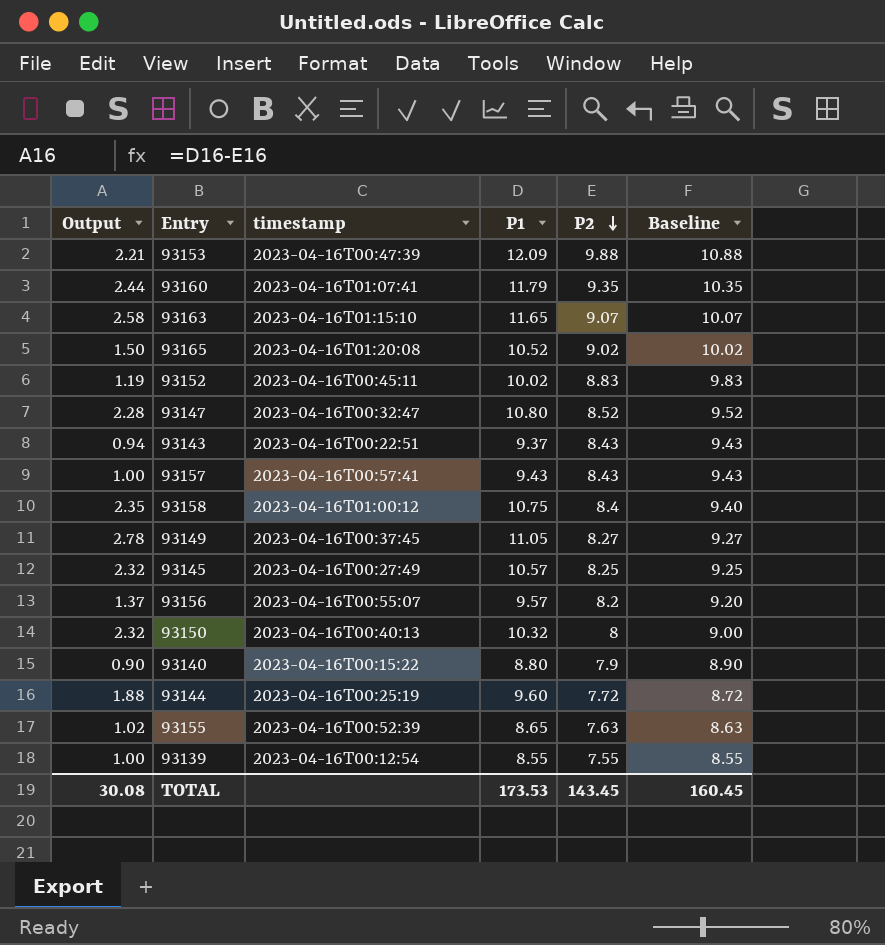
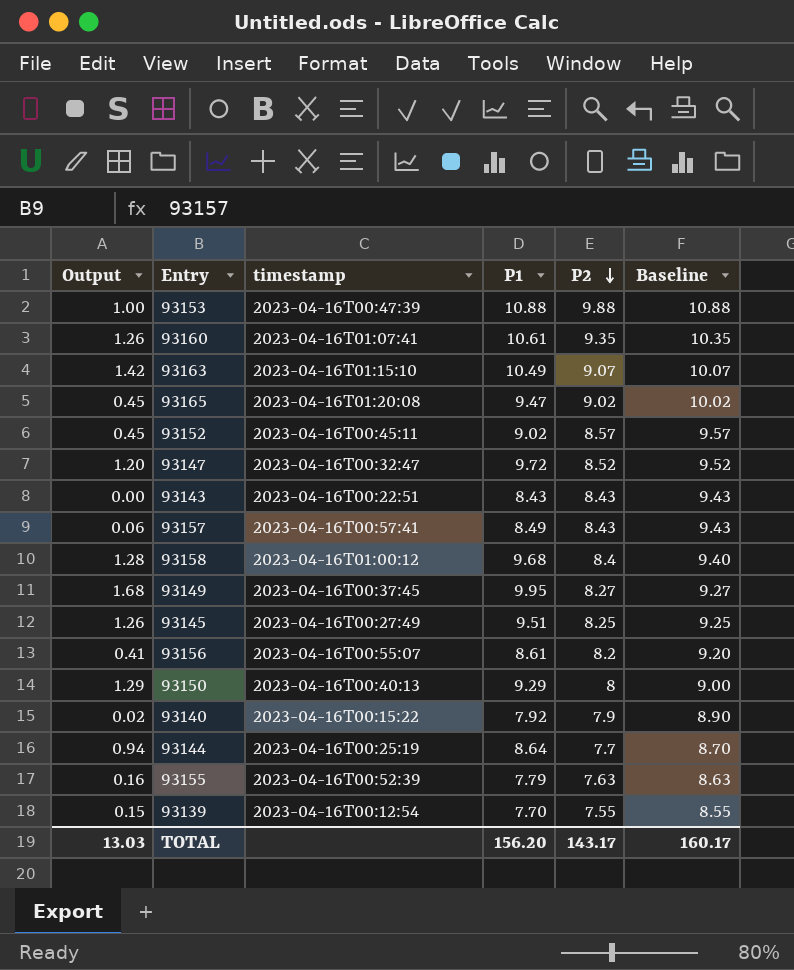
93153 | Output: 2.21 -> 1.00
93153 | P1: 12.09 -> 10.88
93160 | Output: 2.44 -> 1.26
93160 | P1: 11.79 -> 10.61
93163 | Output: 2.58 -> 1.42
93163 | P1: 11.65 -> 10.49
93165 | Output: 1.50 -> 0.45
93165 | P1: 10.52 -> 9.47
93152 | Output: 1.19 -> 0.45
93152 | P1: 10.02 -> 9.02
93152 | P2: 8.83 -> 8.57
93152 | Baseline: 9.83 -> 9.57
93147 | Output: 2.28 -> 1.20
93147 | P1: 10.80 -> 9.72
93143 | Output: 0.94 -> 0.00
93143 | P1: 9.37 -> 8.43
93157 | Output: 1.00 -> 0.06
93157 | P1: 9.43 -> 8.49
93158 | Output: 2.35 -> 1.28
93158 | P1: 10.75 -> 9.68
93149 | Output: 2.78 -> 1.68
93149 | P1: 11.05 -> 9.95
93145 | Output: 2.32 -> 1.26
93145 | P1: 10.57 -> 9.51
93156 | Output: 1.37 -> 0.41
93156 | P1: 9.57 -> 8.61
93150 | Output: 2.32 -> 1.29
93150 | P1: 10.32 -> 9.29
93140 | Output: 0.90 -> 0.02
93140 | P1: 8.80 -> 7.92
93144 | Output: 1.88 -> 0.94
93144 | P1: 9.60 -> 8.64
93144 | P2: 7.72 -> 7.7
93144 | Baseline: 8.72 -> 8.70
93155 | Output: 1.02 -> 0.16
93155 | P1: 8.65 -> 7.79
93139 | Output: 1.00 -> 0.15
93139 | P1: 8.55 -> 7.70
TOTAL | Output: 30.08 -> 13.03
TOTAL | P1: 173.53 -> 156.20
TOTAL | P2: 143.45 -> 143.17
TOTAL | Baseline: 160.45 -> 160.17

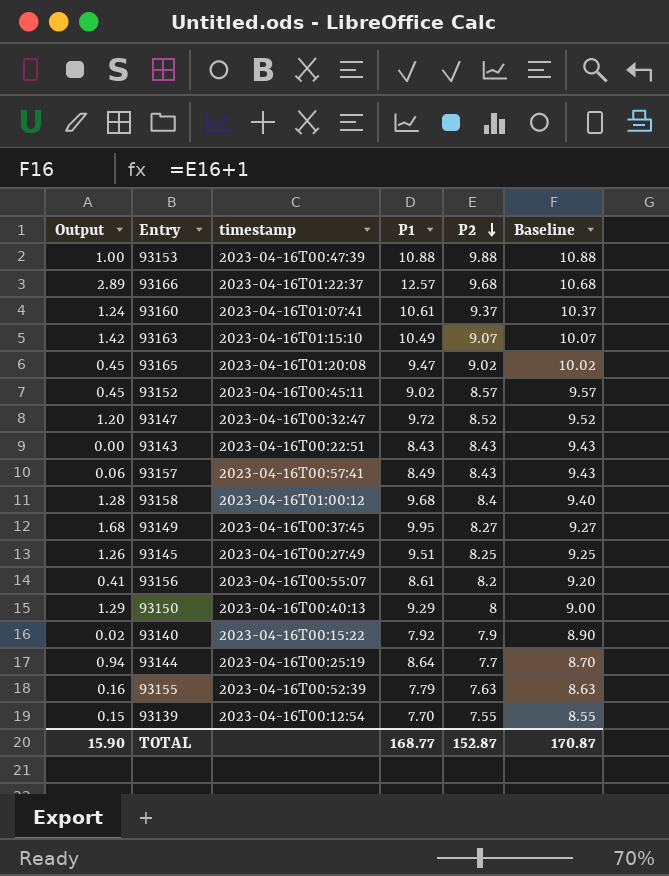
row 93166: none -> 2.89 | 2023-04-16T01:22:37 | 12.57 | 9.68 | 10.68
93160 | Output: 1.26 -> 1.24
93160 | P2: 9.35 -> 9.37
93160 | Baseline: 10.35 -> 10.37
TOTAL | Output: 13.03 -> 15.90
TOTAL | P1: 156.20 -> 168.77
TOTAL | P2: 143.17 -> 152.87
TOTAL | Baseline: 160.17 -> 170.87

